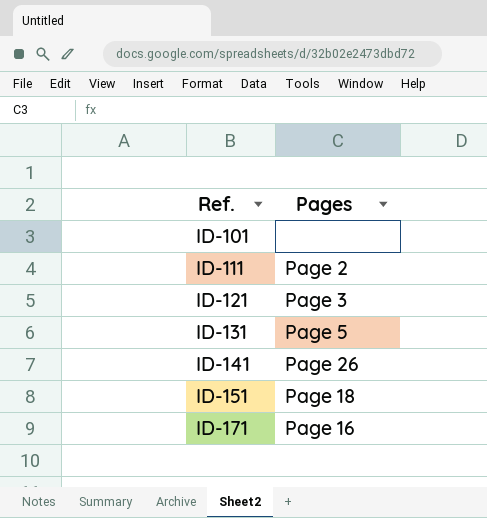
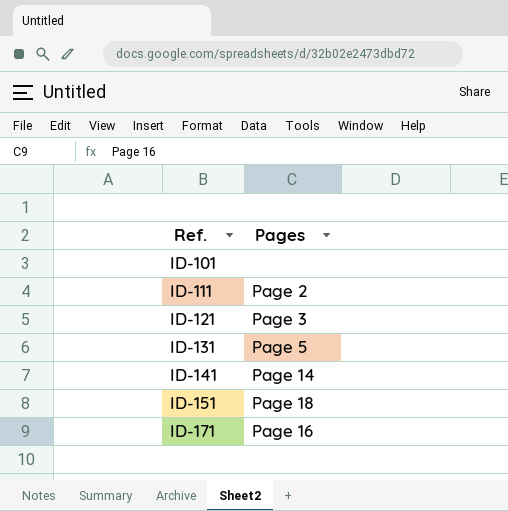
ID-141 | Pages: Page 26 -> Page 14

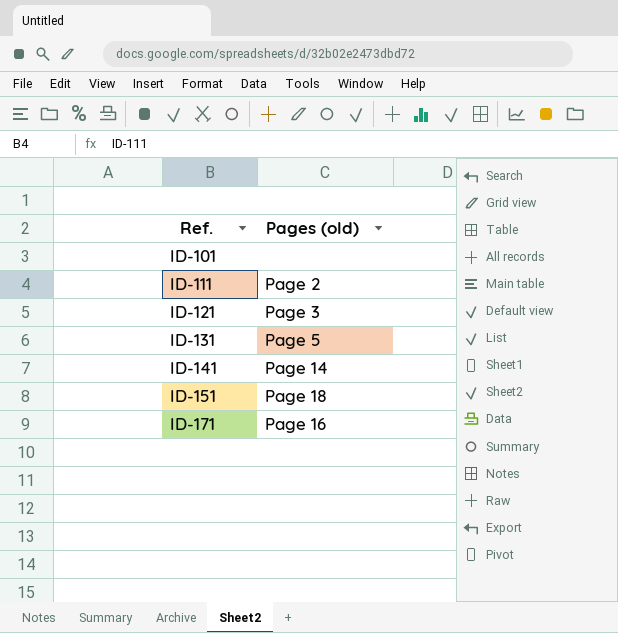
column name: Pages -> Pages (old)

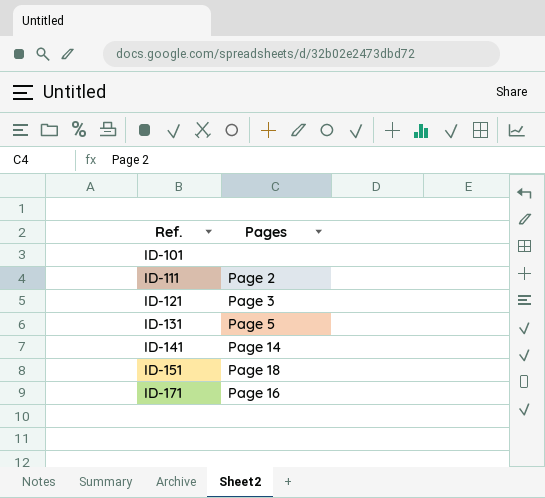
column name: Pages (old) -> Pages

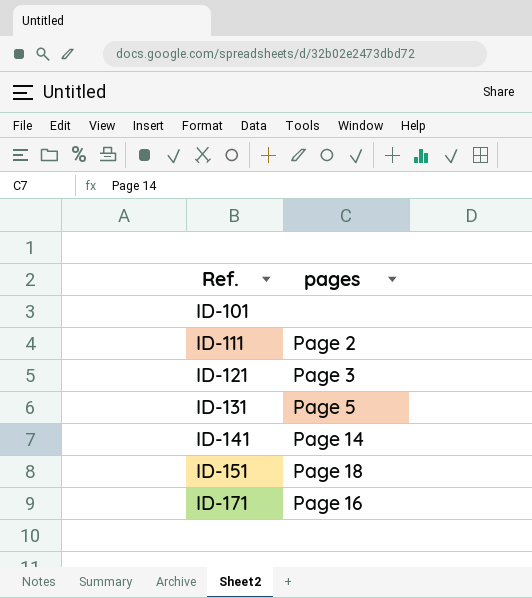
column name: Pages -> pages

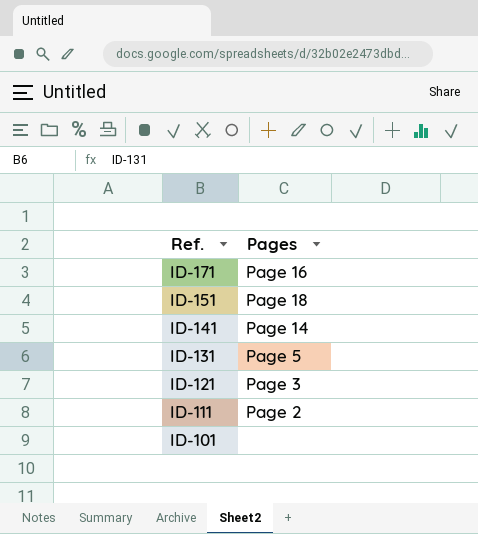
row order: Ref. ascending -> Ref. descending
column name: pages -> Pages

